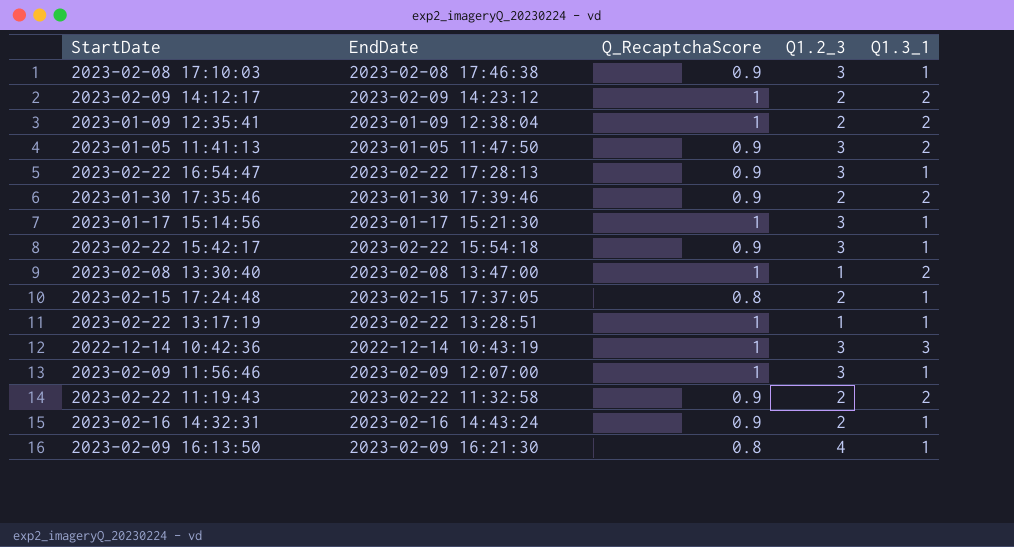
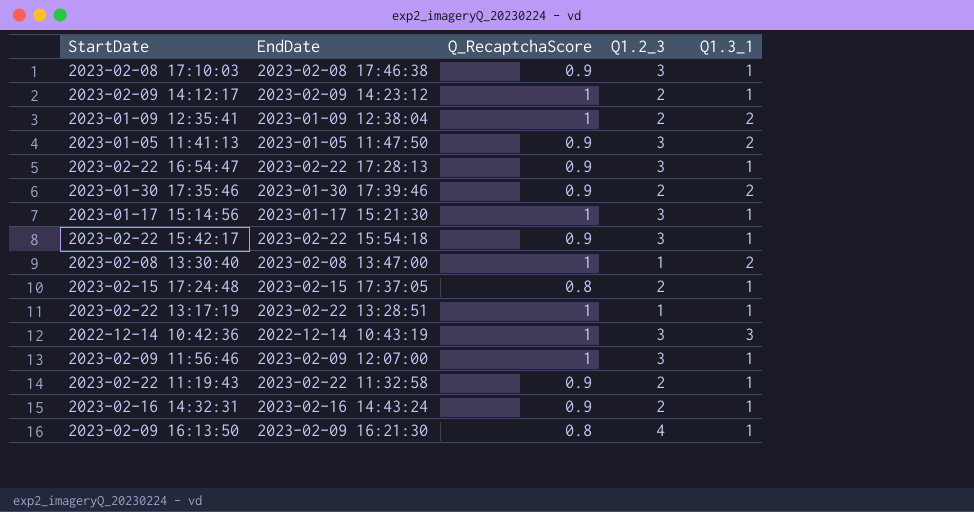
2023-02-09 14:12:17 | Q1.3_1: 2 -> 1
2023-02-22 11:19:43 | Q1.3_1: 2 -> 1

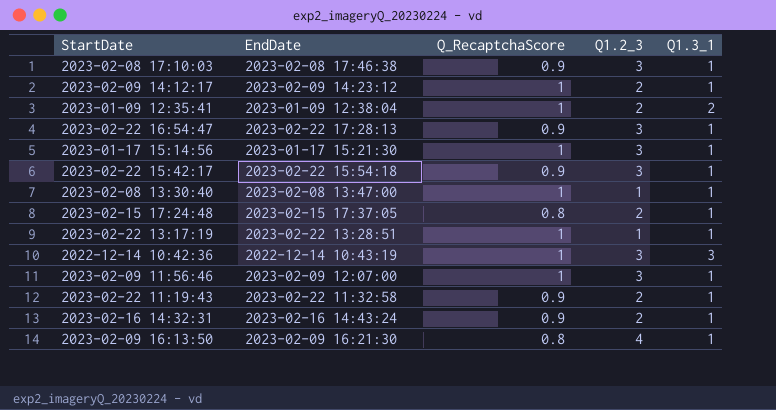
row 2023-01-05 11:41:13: 2023-01-05 11:47:50 | 0.9 | 3 | 2 -> none
row 2023-01-30 17:35:46: 2023-01-30 17:39:46 | 0.9 | 2 | 2 -> none
2023-02-08 13:30:40 | Q1.3_1: 2 -> 1

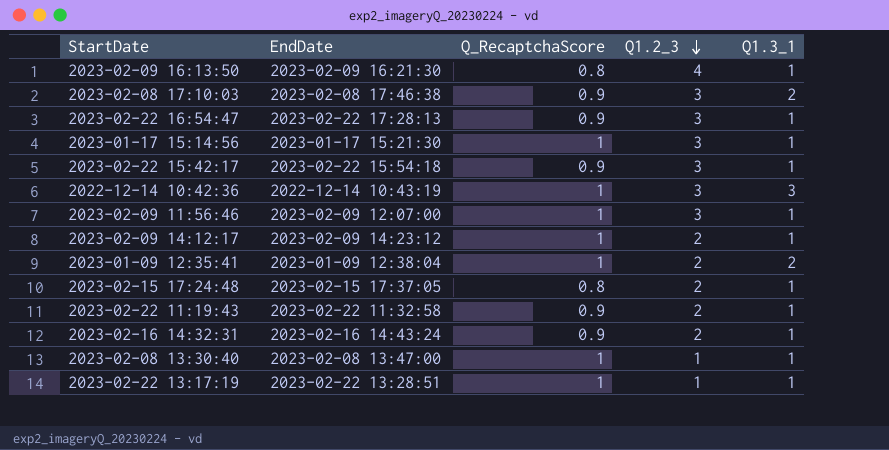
row order: none -> Q1.2_3 descending
2023-02-08 17:10:03 | Q1.3_1: 1 -> 2

